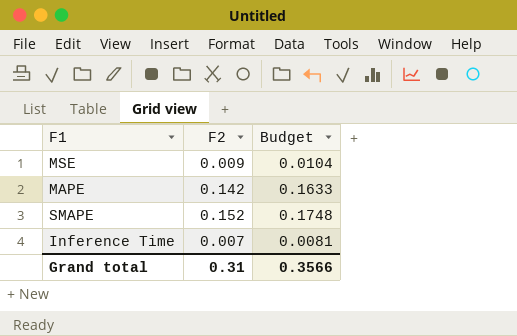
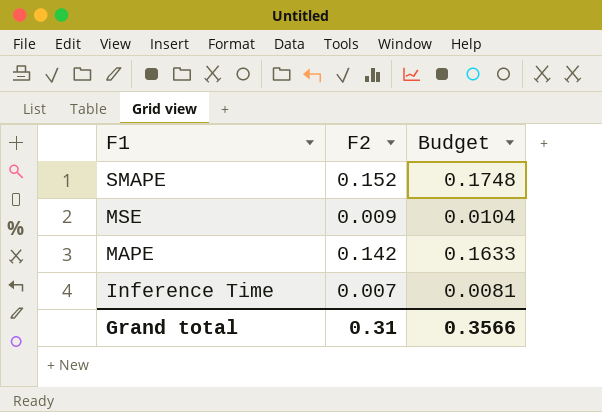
row order: none -> F1 descending

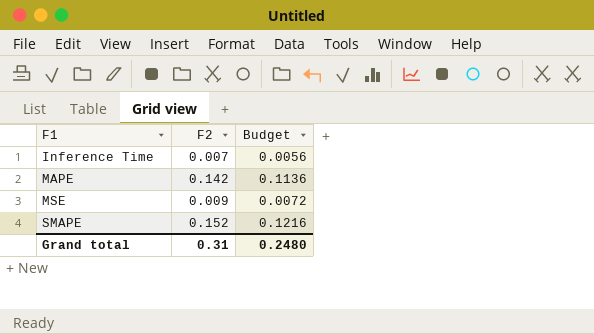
row order: F1 descending -> F1 ascending
column Budget | formula: [F2] * 1.15 -> [F2] * 0.8
Grand total | Budget: 0.3566 -> 0.2480

